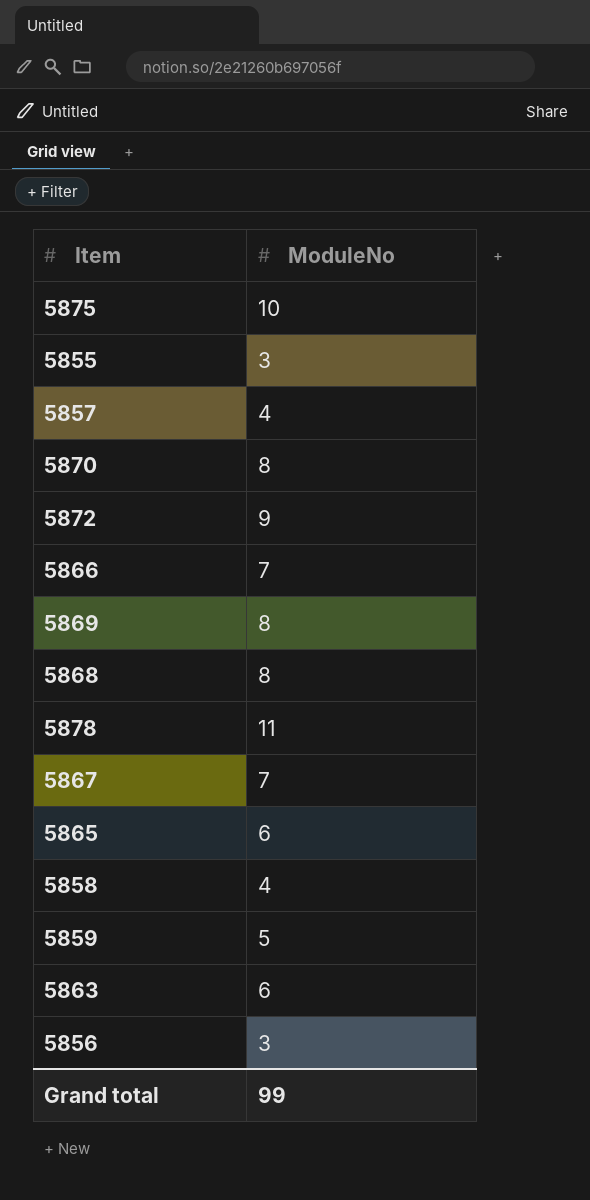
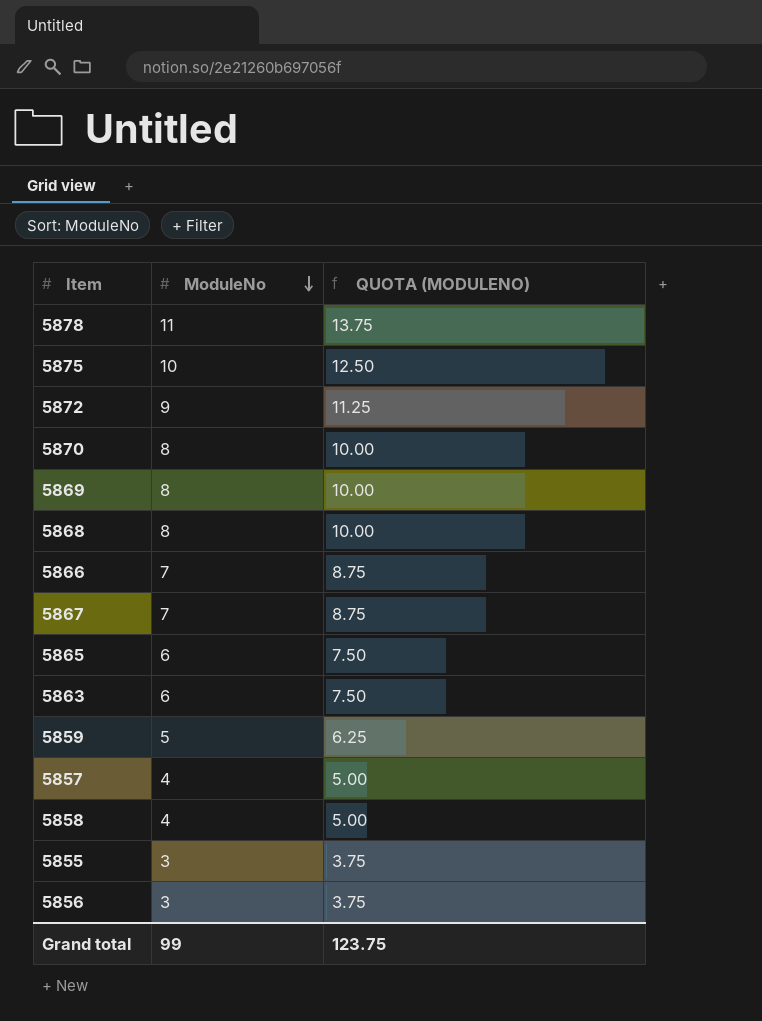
row order: none -> ModuleNo descending
column QUOTA (MODULENO) | formula: none -> [ModuleNo] * 1.25

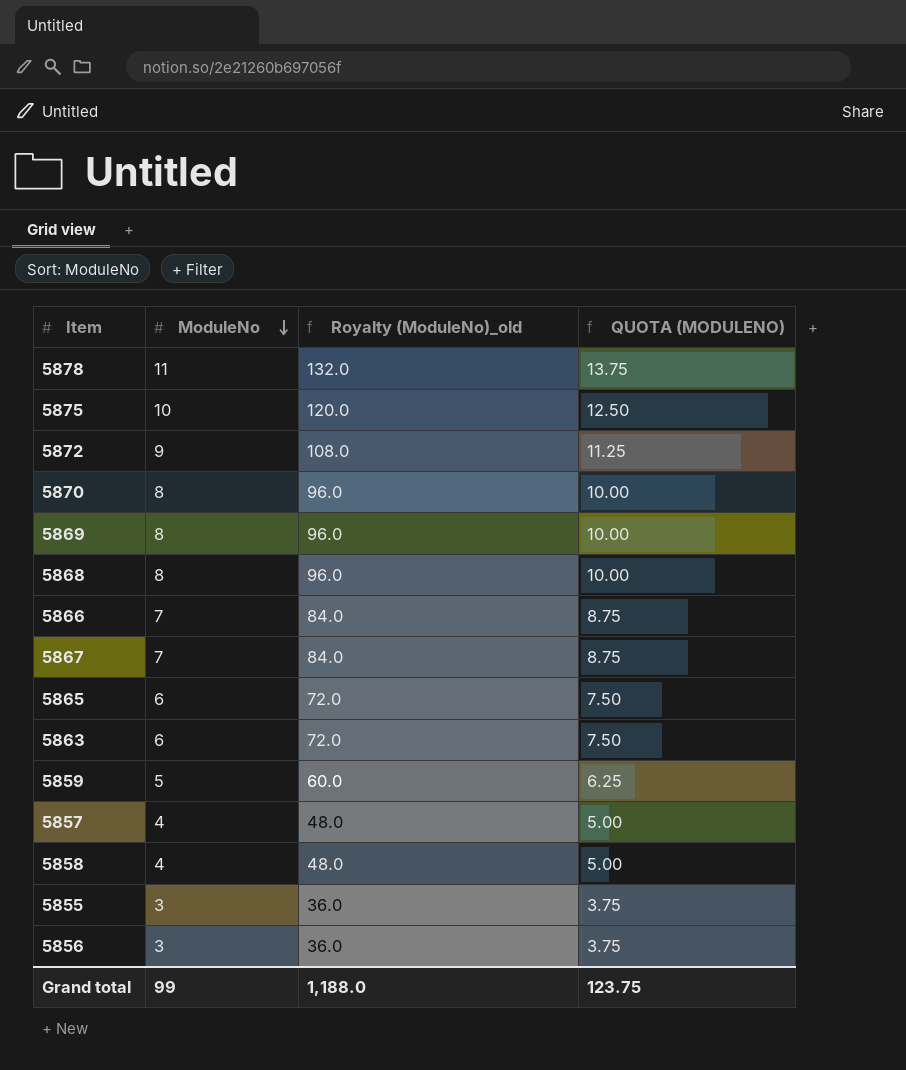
column Royalty (ModuleNo)_old | formula: none -> [ModuleNo] * 12

